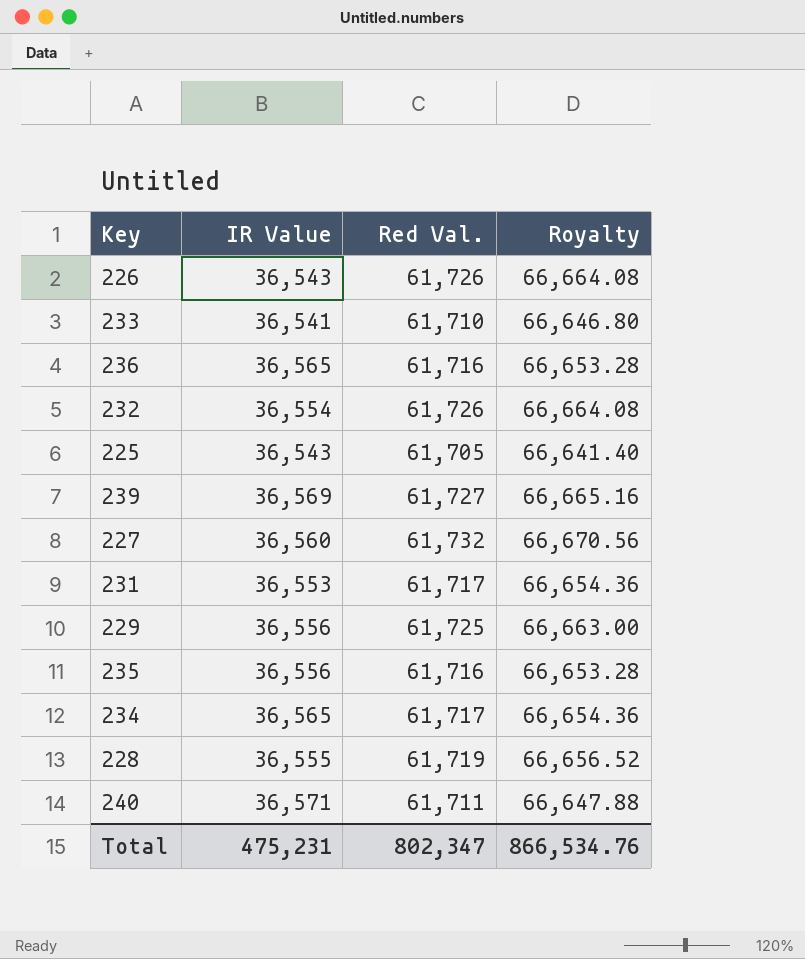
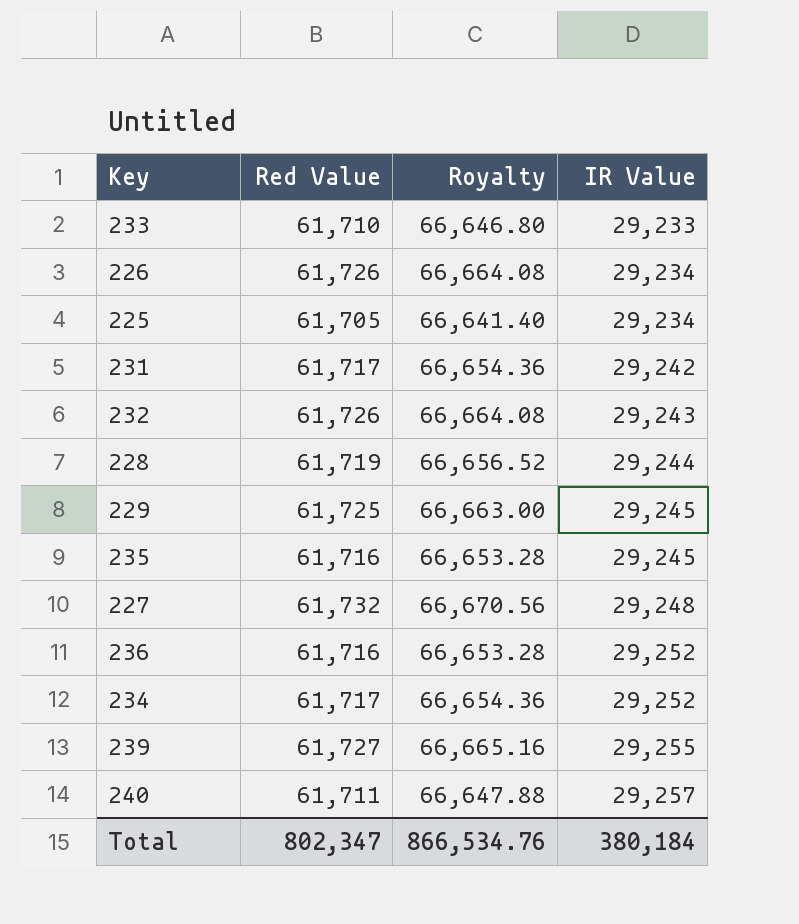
row order: none -> IR Value ascending
column name: Red Val. -> Red Value
column IR Value | position: 2 -> 4
233 | IR Value: 36,541 -> 29,233
226 | IR Value: 36,543 -> 29,234
225 | IR Value: 36,543 -> 29,234
231 | IR Value: 36,553 -> 29,242
232 | IR Value: 36,554 -> 29,243
228 | IR Value: 36,555 -> 29,244
229 | IR Value: 36,556 -> 29,245
235 | IR Value: 36,556 -> 29,245
227 | IR Value: 36,560 -> 29,248
236 | IR Value: 36,565 -> 29,252
234 | IR Value: 36,565 -> 29,252
239 | IR Value: 36,569 -> 29,255
240 | IR Value: 36,571 -> 29,257
Total | IR Value: 475,231 -> 380,184

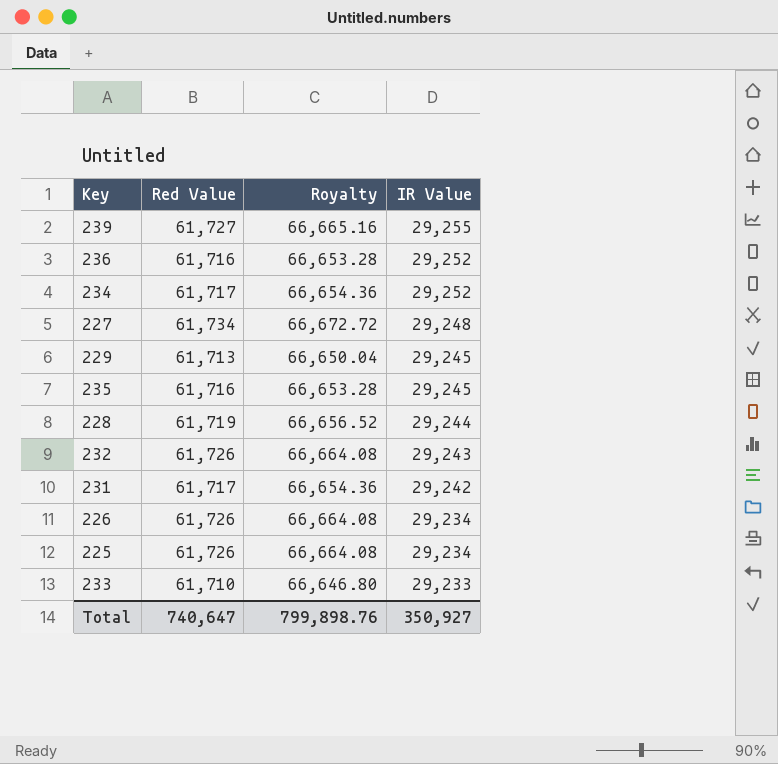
row order: IR Value ascending -> IR Value descending
row 240: 61,711 | 66,647.88 | 29,257 -> none
227 | Red Value: 61,732 -> 61,734
227 | Royalty: 66,670.56 -> 66,672.72
229 | Red Value: 61,725 -> 61,713
229 | Royalty: 66,663.00 -> 66,650.04
225 | Red Value: 61,705 -> 61,726
225 | Royalty: 66,641.40 -> 66,664.08
Total | Red Value: 802,347 -> 740,647
Total | Royalty: 866,534.76 -> 799,898.76
Total | IR Value: 380,184 -> 350,927

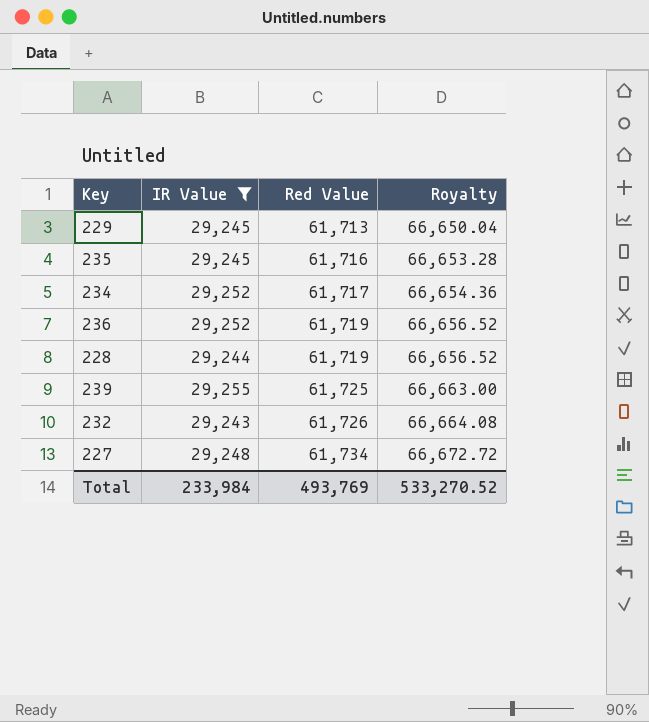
filter: none -> IR Value >= 29,243
row order: IR Value descending -> Red Value ascending
column IR Value | position: 4 -> 2
236 | Red Value: 61,716 -> 61,719
236 | Royalty: 66,653.28 -> 66,656.52
239 | Red Value: 61,727 -> 61,725
239 | Royalty: 66,665.16 -> 66,663.00
Total | IR Value: 350,927 -> 233,984
Total | Red Value: 740,647 -> 493,769
Total | Royalty: 799,898.76 -> 533,270.52

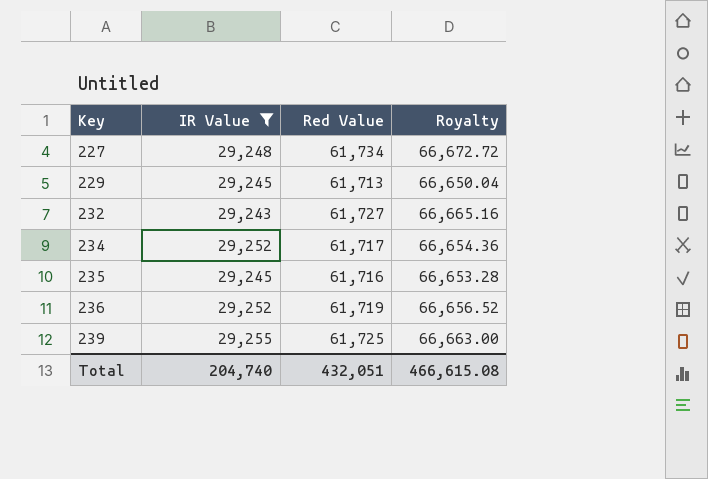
row order: Red Value ascending -> Key ascending
row 228: 29,244 | 61,719 | 66,656.52 -> none
232 | Red Value: 61,726 -> 61,727
232 | Royalty: 66,664.08 -> 66,665.16
Total | IR Value: 233,984 -> 204,740
Total | Red Value: 493,769 -> 432,051
Total | Royalty: 533,270.52 -> 466,615.08

